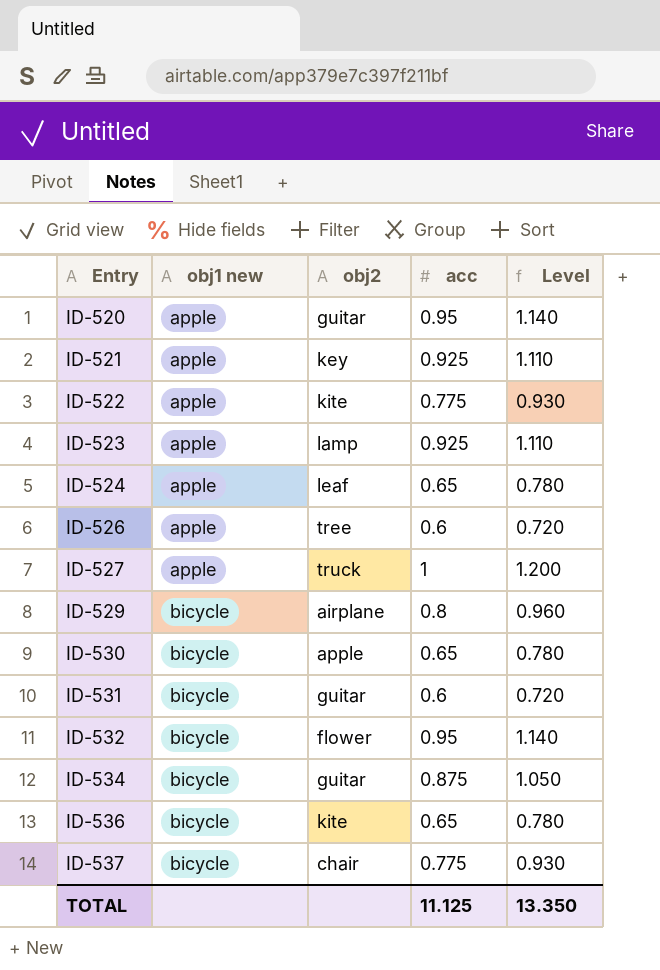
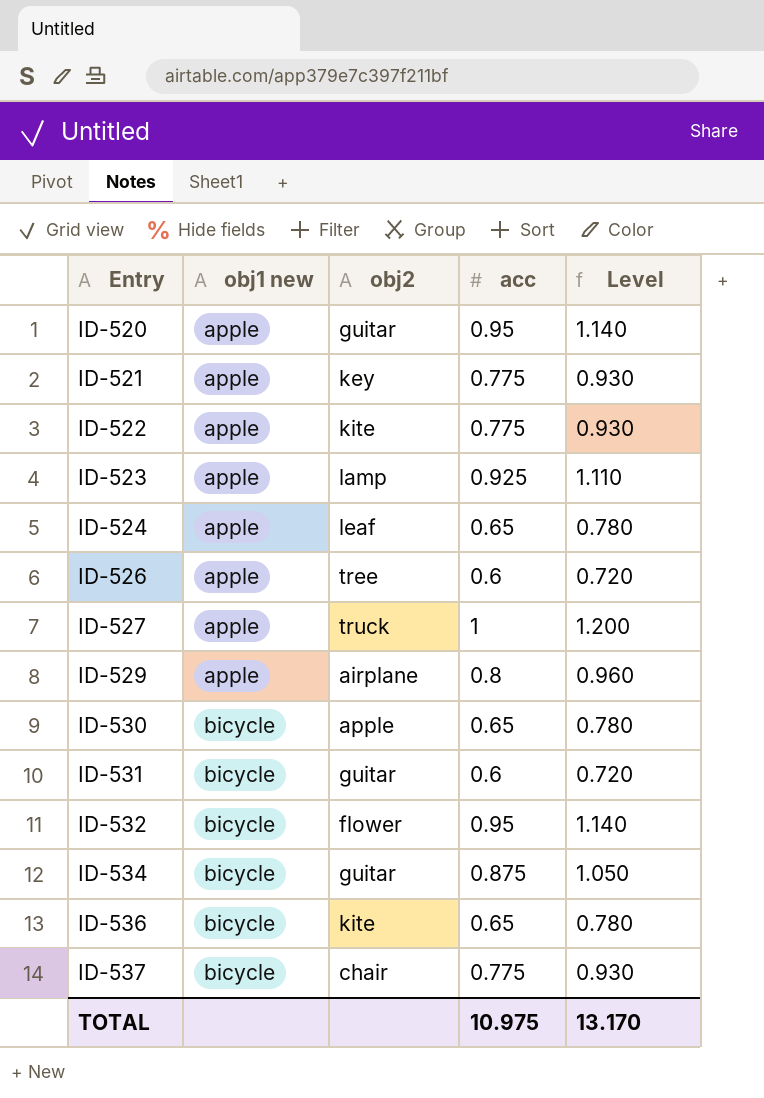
ID-521 | acc: 0.925 -> 0.775
ID-521 | Level: 1.110 -> 0.930
ID-529 | obj1 new: bicycle -> apple
TOTAL | acc: 11.125 -> 10.975
TOTAL | Level: 13.350 -> 13.170

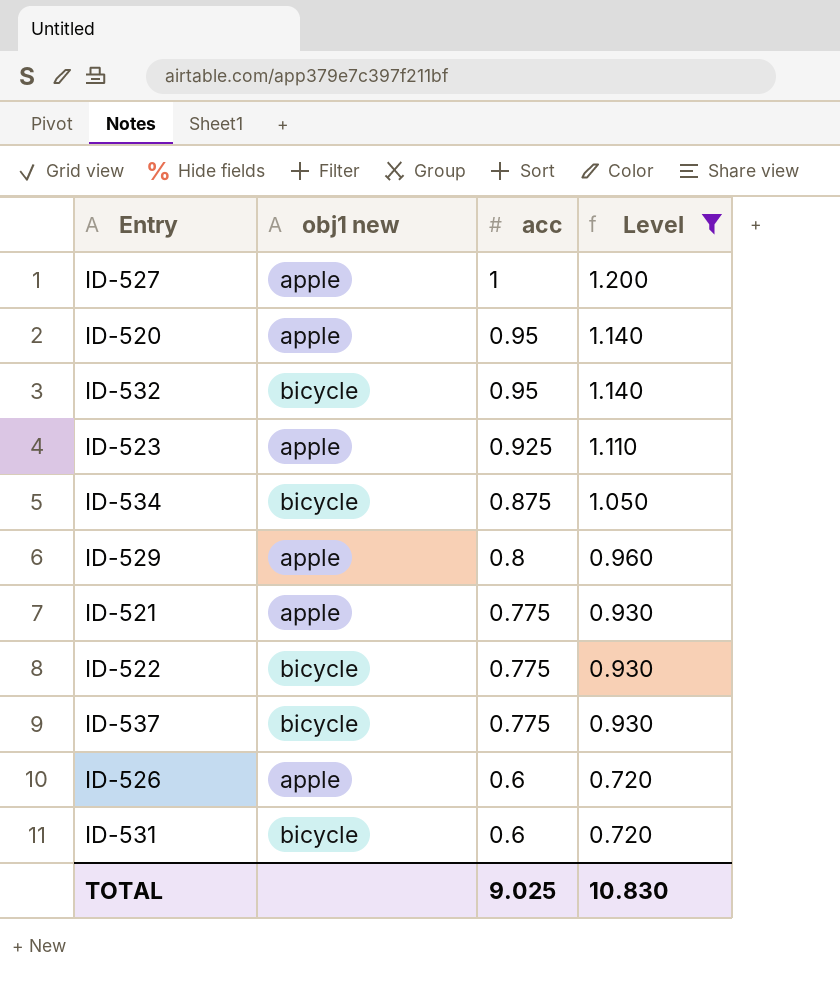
filter: none -> Level != 0.780
row order: Entry ascending -> acc descending
column obj2 | position: 3 -> none
ID-522 | obj1 new: apple -> bicycle
TOTAL | acc: 10.975 -> 9.025
TOTAL | Level: 13.170 -> 10.830

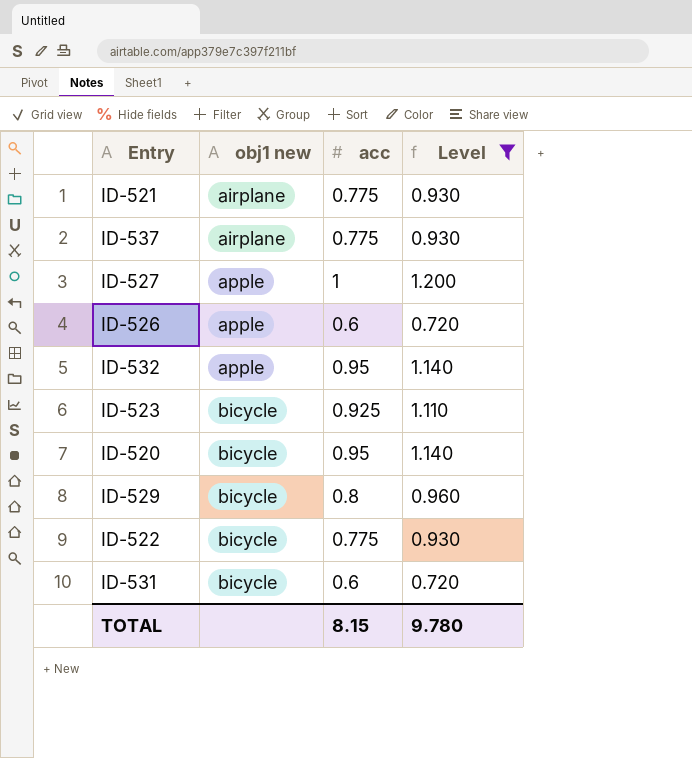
row order: acc descending -> obj1 new ascending
row ID-534: bicycle | 0.875 | 1.050 -> none
ID-521 | obj1 new: apple -> airplane
ID-537 | obj1 new: bicycle -> airplane
ID-532 | obj1 new: bicycle -> apple
ID-523 | obj1 new: apple -> bicycle
ID-520 | obj1 new: apple -> bicycle
ID-529 | obj1 new: apple -> bicycle
TOTAL | acc: 9.025 -> 8.15
TOTAL | Level: 10.830 -> 9.780

